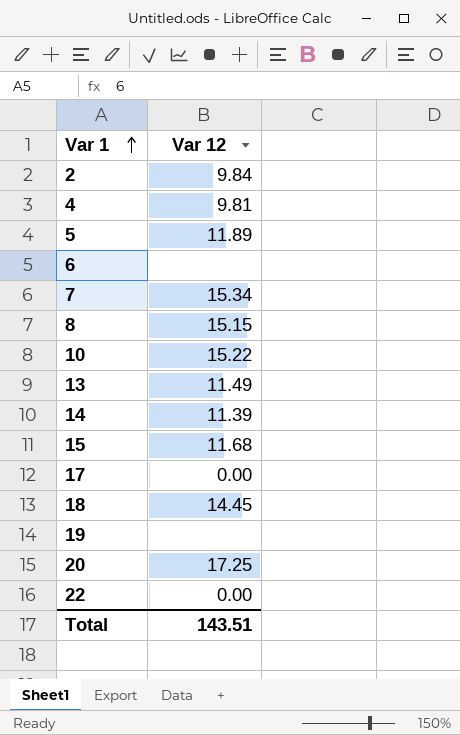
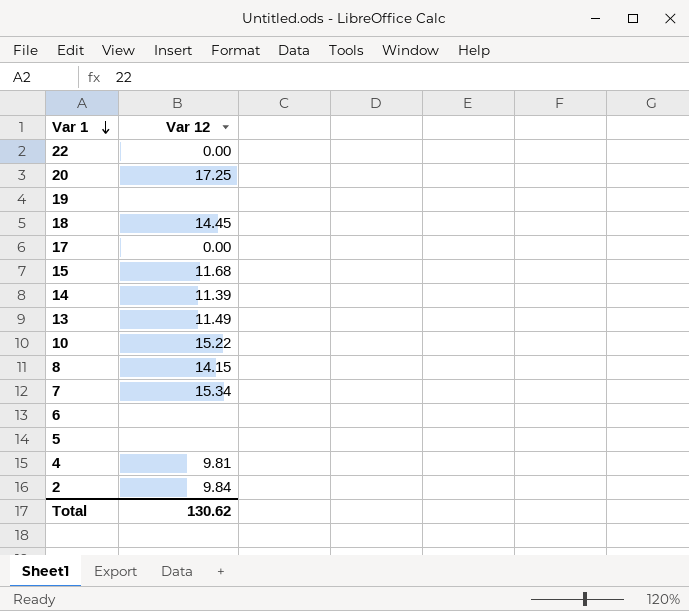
row order: Var 1 ascending -> Var 1 descending
8 | Var 12: 15.15 -> 14.15
5 | Var 12: 11.89 -> none
Total | Var 12: 143.51 -> 130.62

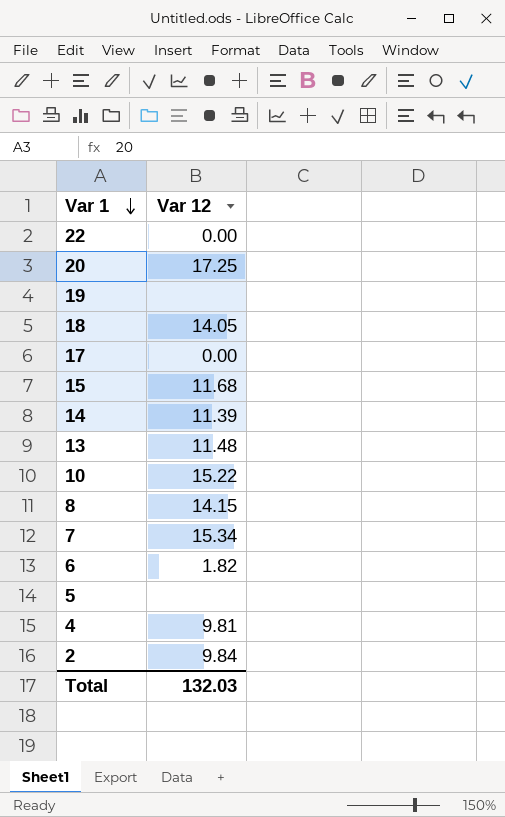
18 | Var 12: 14.45 -> 14.05
13 | Var 12: 11.49 -> 11.48
6 | Var 12: none -> 1.82
Total | Var 12: 130.62 -> 132.03

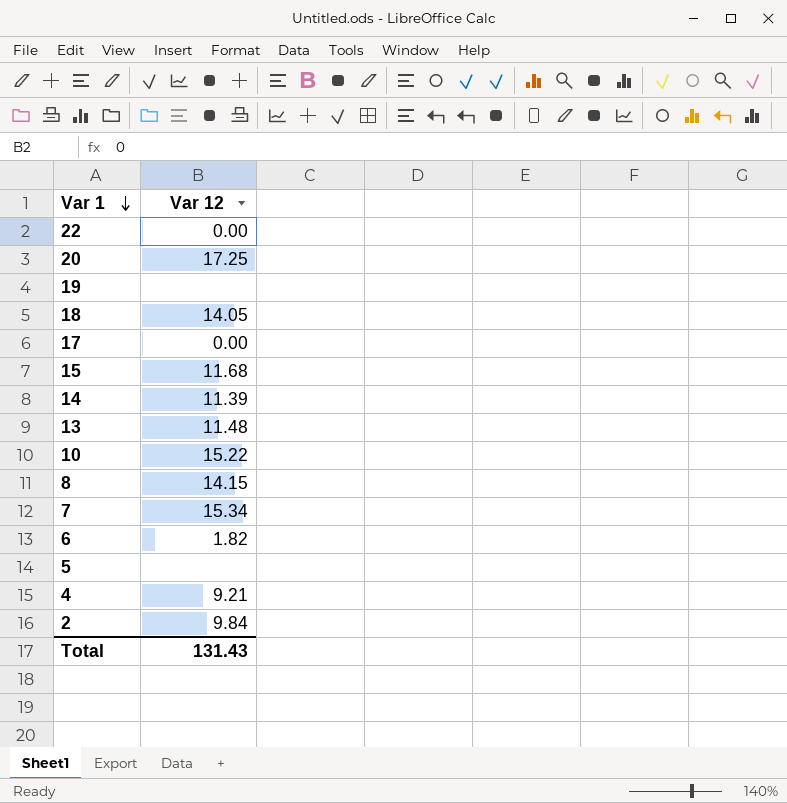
4 | Var 12: 9.81 -> 9.21
Total | Var 12: 132.03 -> 131.43

